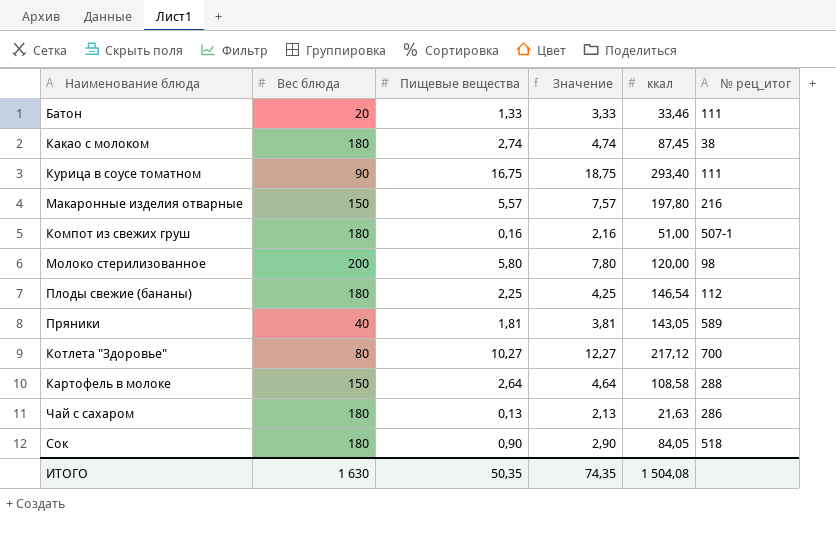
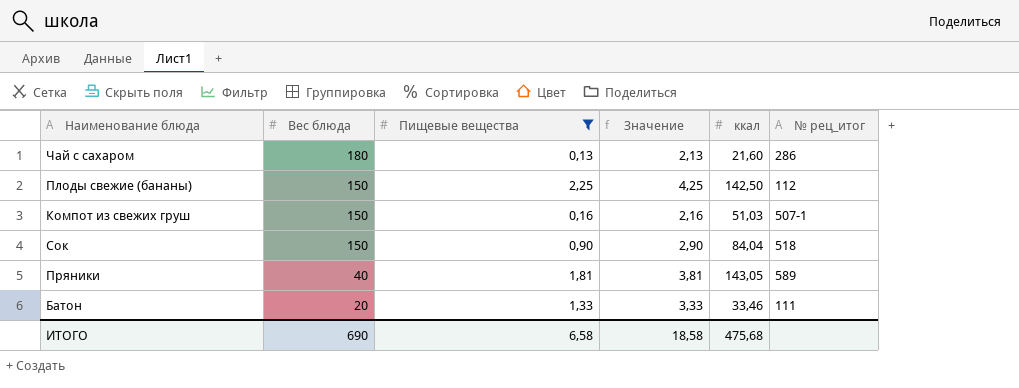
filter: none -> Пищевые вещества <= 2,25
row order: none -> Вес блюда descending
Чай с сахаром | ккал: 21,63 -> 21,60
Плоды свежие (бананы) | Вес блюда: 180 -> 150
Плоды свежие (бананы) | ккал: 146,54 -> 142,50
Компот из свежих груш | Вес блюда: 180 -> 150
Компот из свежих груш | ккал: 51,00 -> 51,03
Сок | Вес блюда: 180 -> 150
Сок | ккал: 84,05 -> 84,04
ИТОГО | Вес блюда: 1 630 -> 690
ИТОГО | Пищевые вещества: 50,35 -> 6,58
ИТОГО | Значение: 74,35 -> 18,58
ИТОГО | ккал: 1 504,08 -> 475,68

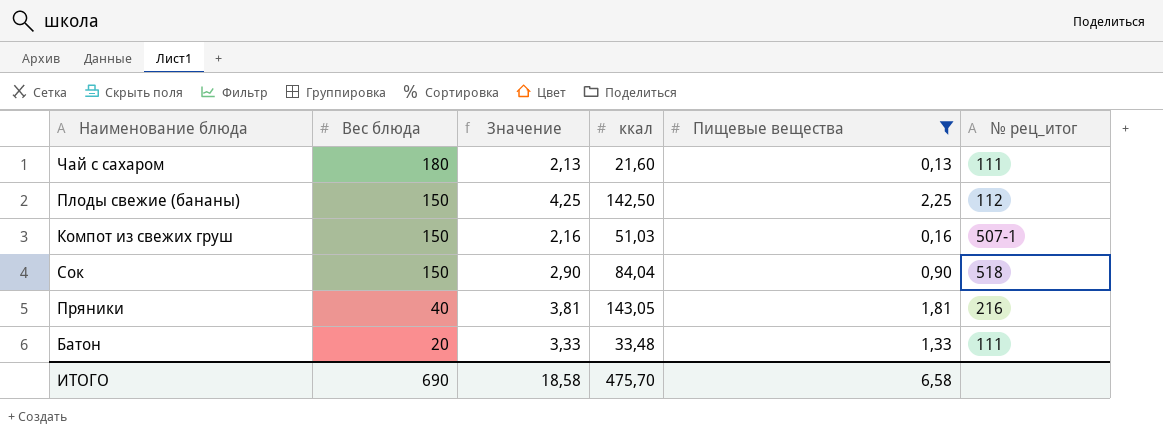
column Пищевые вещества | position: 3 -> 5
Чай с сахаром | № рец_итог: 286 -> 111
Пряники | № рец_итог: 589 -> 216
Батон | ккал: 33,46 -> 33,48
ИТОГО | ккал: 475,68 -> 475,70

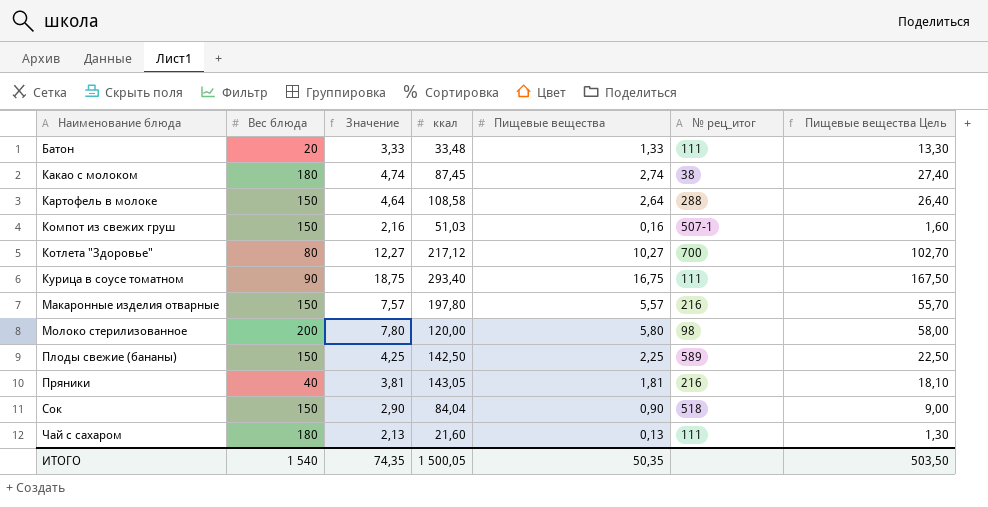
filter: Пищевые вещества <= 2,25 -> none
row order: Вес блюда descending -> Наименование блюда ascending
column Пищевые вещества Цель | formula: none -> [Пищевые вещества] * 10
Плоды свежие (бананы) | № рец_итог: 112 -> 589
ИТОГО | Вес блюда: 690 -> 1 540
ИТОГО | Значение: 18,58 -> 74,35
ИТОГО | ккал: 475,70 -> 1 500,05
ИТОГО | Пищевые вещества: 6,58 -> 50,35

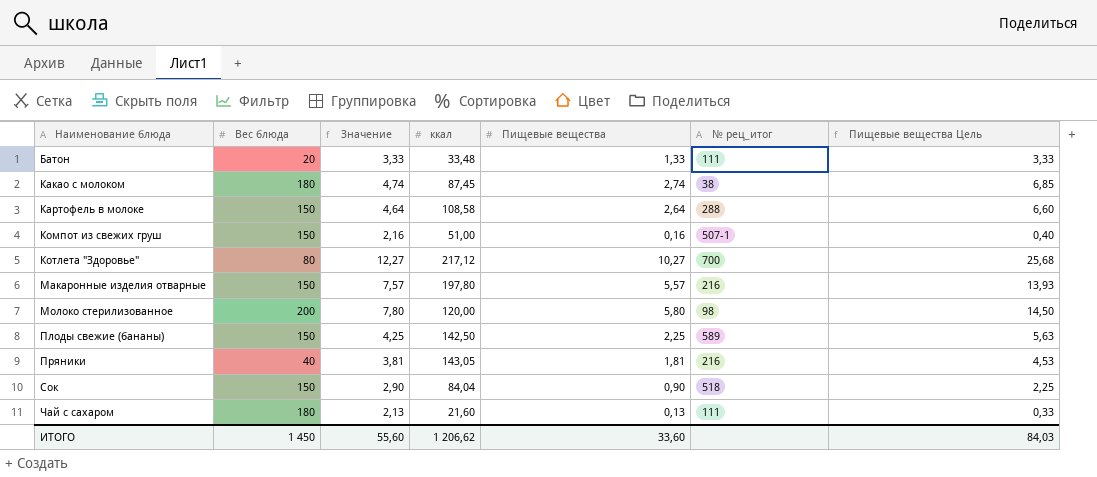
column Пищевые вещества Цель | formula: [Пищевые вещества] * 10 -> [Пищевые вещества] * 2,5
row Курица в соусе томатном: 90 | 18,75 | 293,40 | 16,75 | 111 | 167,50 -> none
Компот из свежих груш | ккал: 51,03 -> 51,00
ИТОГО | Вес блюда: 1 540 -> 1 450
ИТОГО | Значение: 74,35 -> 55,60
ИТОГО | ккал: 1 500,05 -> 1 206,62
ИТОГО | Пищевые вещества: 50,35 -> 33,60
ИТОГО | Пищевые вещества Цель: 503,50 -> 84,03

